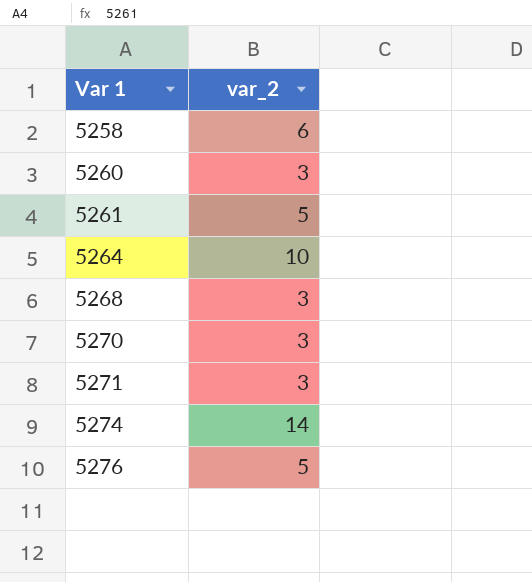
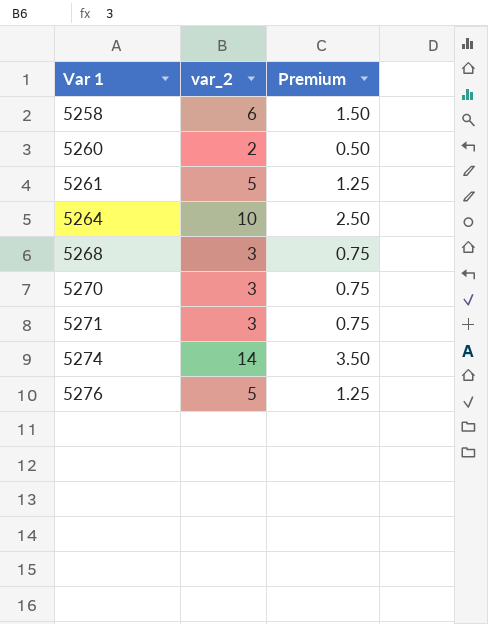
column Premium | formula: none -> [var_2] * 0.25
5260 | var_2: 3 -> 2

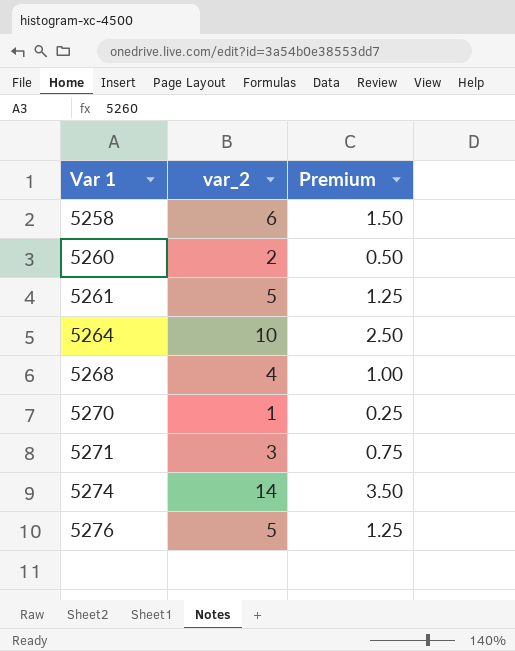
5268 | var_2: 3 -> 4
5268 | Premium: 0.75 -> 1.00
5270 | var_2: 3 -> 1
5270 | Premium: 0.75 -> 0.25

